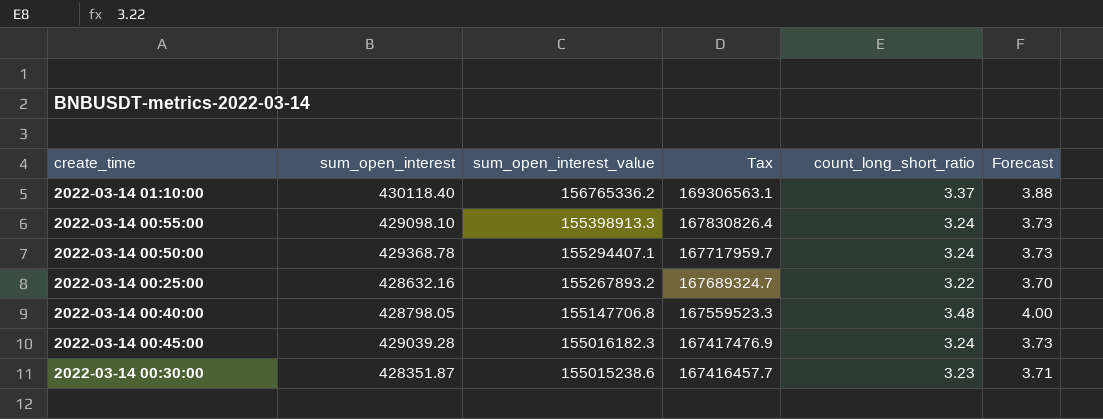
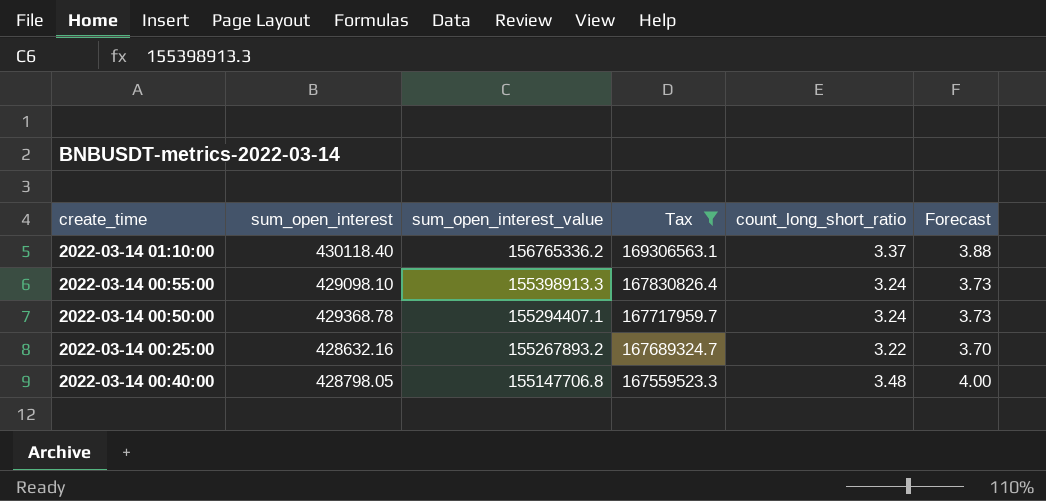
filter: none -> Tax >= 167559523.3

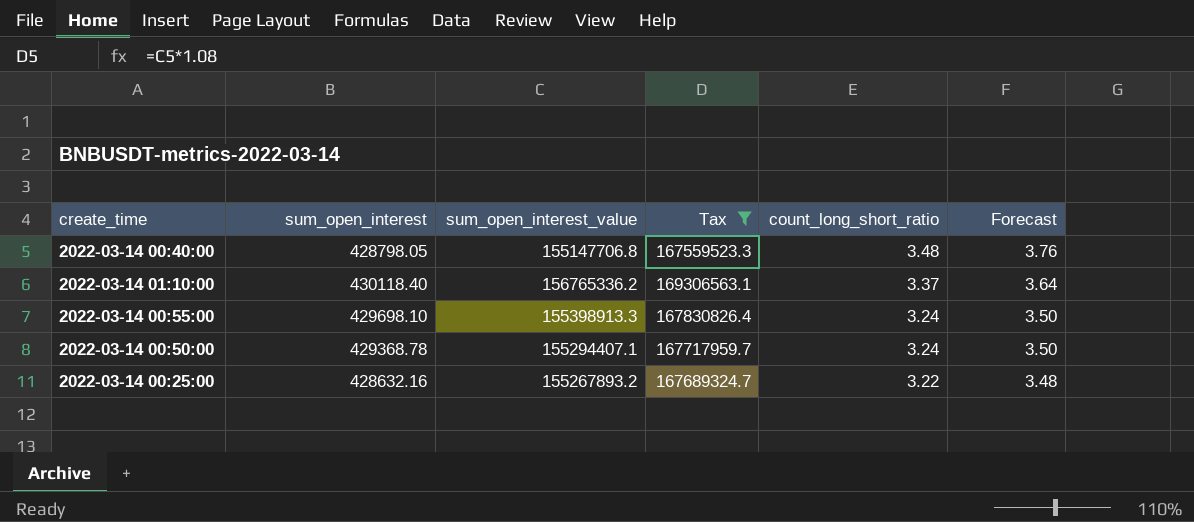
row order: sum_open_interest_value descending -> count_long_short_ratio descending
column Forecast | formula: [count_long_short_ratio] * 1.15 -> [count_long_short_ratio] * 1.08
2022-03-14 00:55:00 | sum_open_interest: 429098.10 -> 429698.10

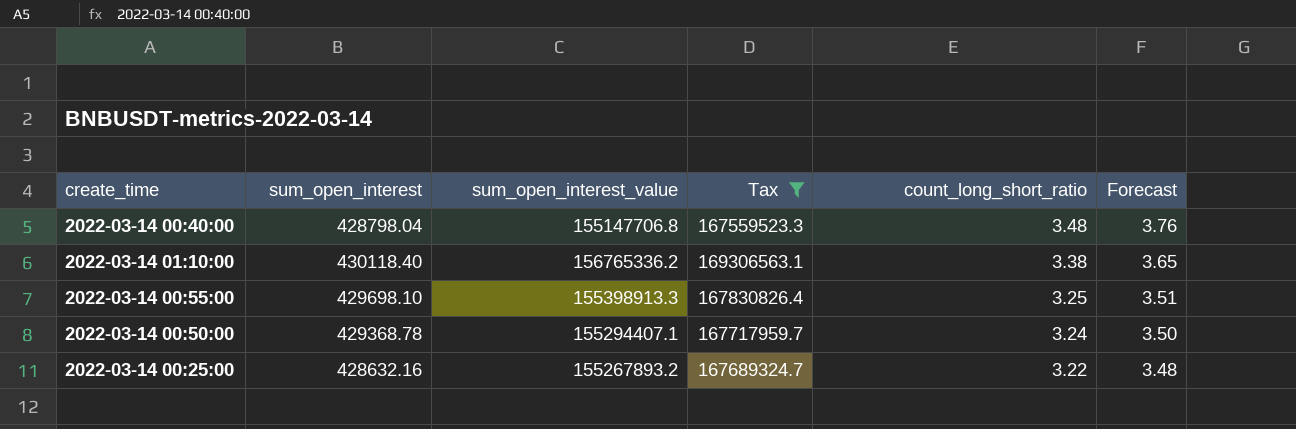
2022-03-14 00:40:00 | sum_open_interest: 428798.05 -> 428798.04
2022-03-14 01:10:00 | count_long_short_ratio: 3.37 -> 3.38
2022-03-14 01:10:00 | Forecast: 3.64 -> 3.65
2022-03-14 00:55:00 | count_long_short_ratio: 3.24 -> 3.25
2022-03-14 00:55:00 | Forecast: 3.50 -> 3.51

